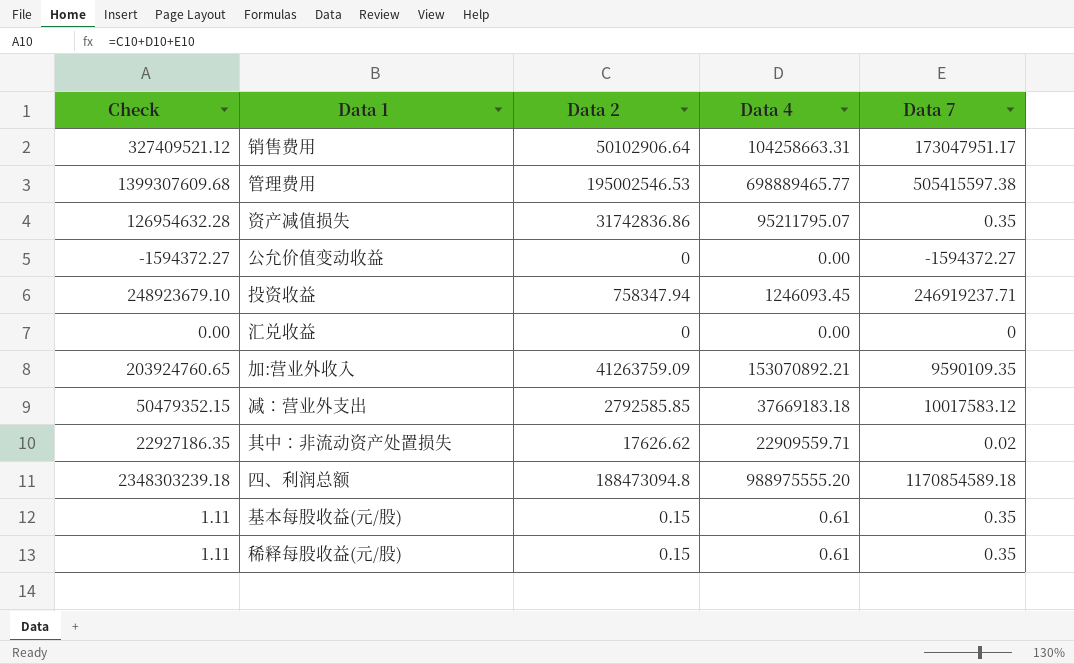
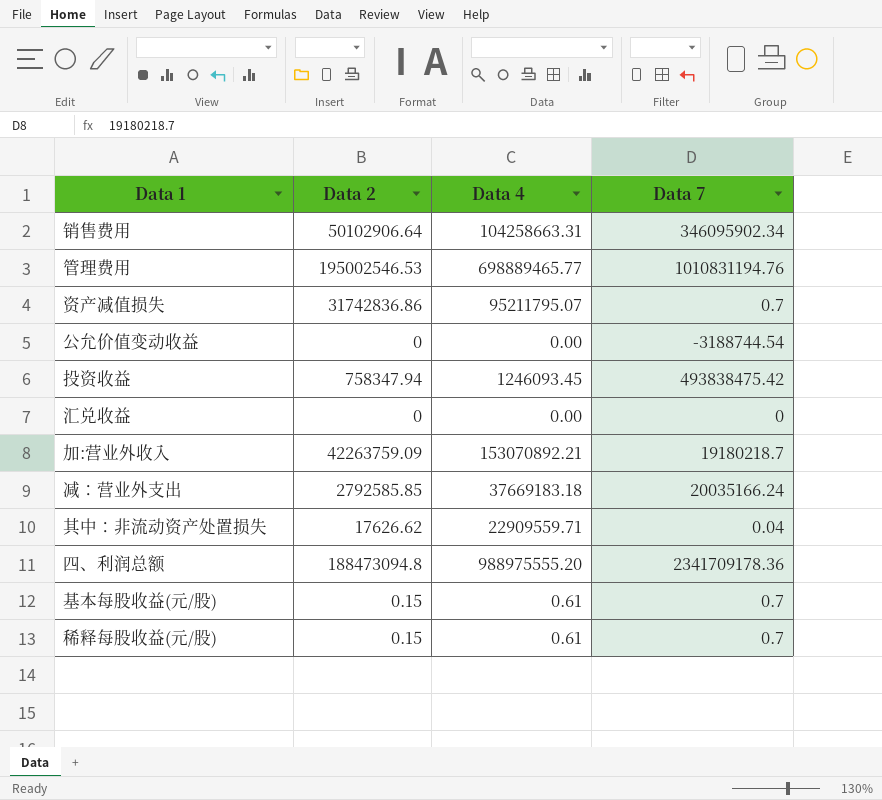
column Check | formula: [Data 2] + [Data 4] + [Data 7] -> none
销售费用 | Data 7: 173047951.17 -> 346095902.34
管理费用 | Data 7: 505415597.38 -> 1010831194.76
资产减值损失 | Data 7: 0.35 -> 0.7
公允价值变动收益 | Data 7: -1594372.27 -> -3188744.54
投资收益 | Data 7: 246919237.71 -> 493838475.42
加:营业外收入 | Data 2: 41263759.09 -> 42263759.09
加:营业外收入 | Data 7: 9590109.35 -> 19180218.7
减：营业外支出 | Data 7: 10017583.12 -> 20035166.24
其中：非流动资产处置损失 | Data 7: 0.02 -> 0.04
四、利润总额 | Data 7: 1170854589.18 -> 2341709178.36
基本每股收益(元/股) | Data 7: 0.35 -> 0.7
稀释每股收益(元/股) | Data 7: 0.35 -> 0.7

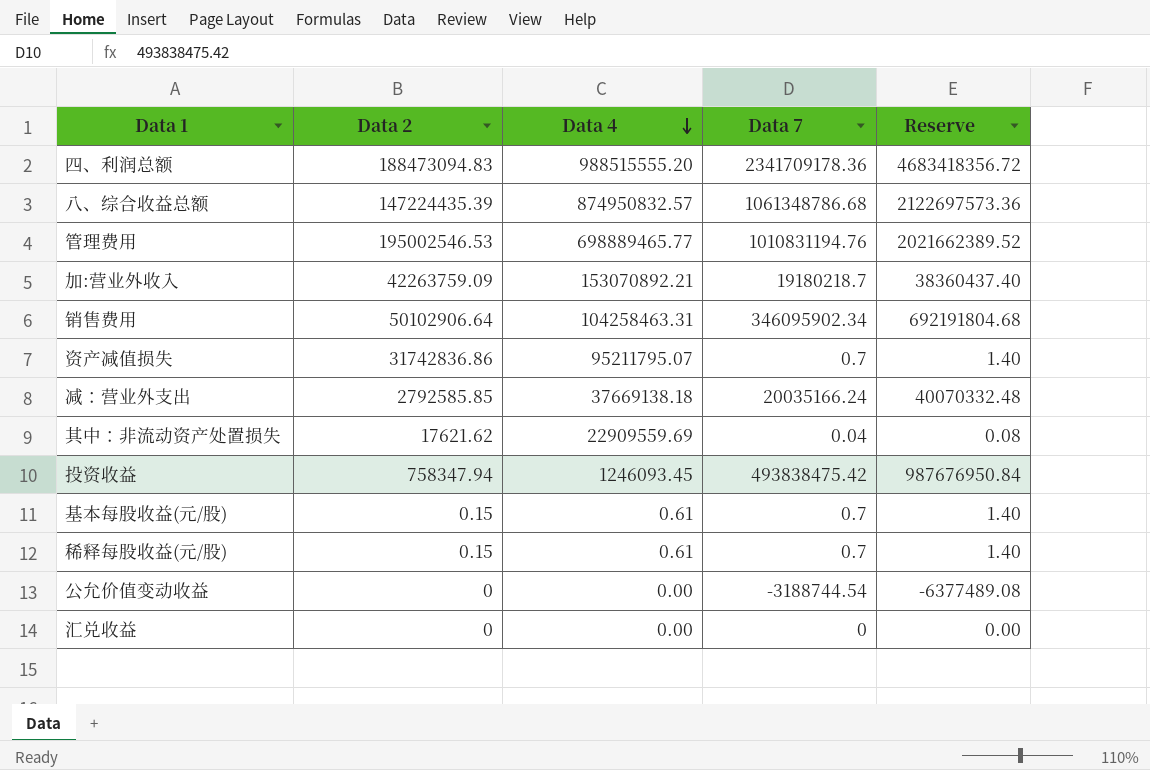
row order: none -> Data 4 descending
column Reserve | formula: none -> [Data 7] * 2
四、利润总额 | Data 2: 188473094.8 -> 188473094.83
四、利润总额 | Data 4: 988975555.20 -> 988515555.20
row 八、综合收益总额: none -> 147224435.39 | 874950832.57 | 1061348786.68 | 2122697573.36
销售费用 | Data 4: 104258663.31 -> 104258463.31
减：营业外支出 | Data 4: 37669183.18 -> 37669138.18
其中：非流动资产处置损失 | Data 2: 17626.62 -> 17621.62
其中：非流动资产处置损失 | Data 4: 22909559.71 -> 22909559.69

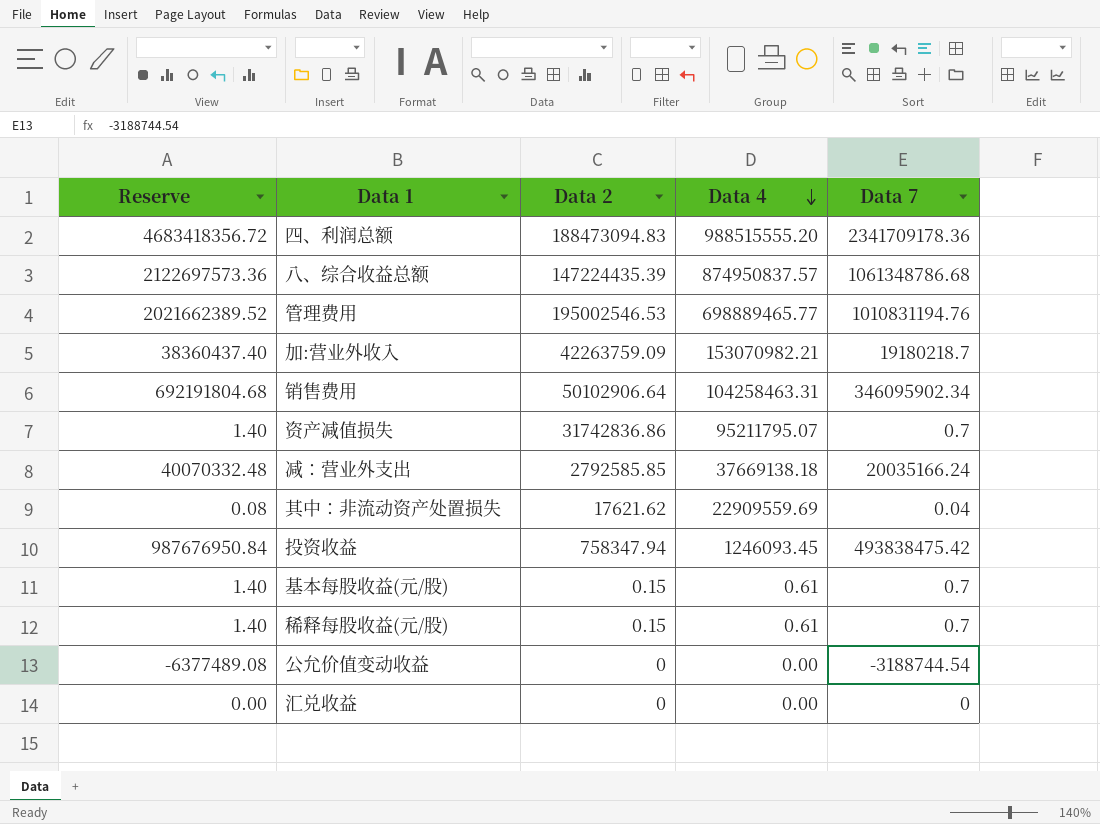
column Reserve | position: 5 -> 1
八、综合收益总额 | Data 4: 874950832.57 -> 874950837.57
加:营业外收入 | Data 4: 153070892.21 -> 153070982.21

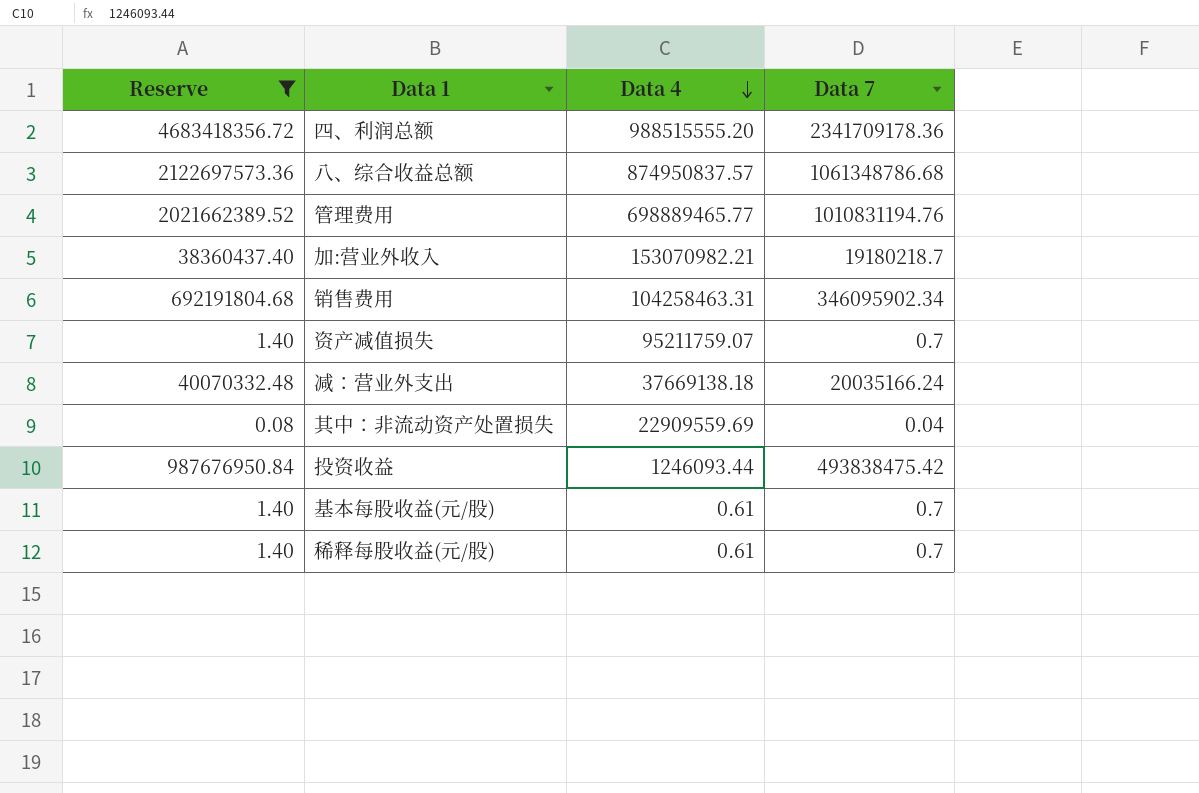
filter: none -> Reserve >= 0.08
column Data 2 | position: 3 -> none
资产减值损失 | Data 4: 95211795.07 -> 95211759.07
投资收益 | Data 4: 1246093.45 -> 1246093.44

